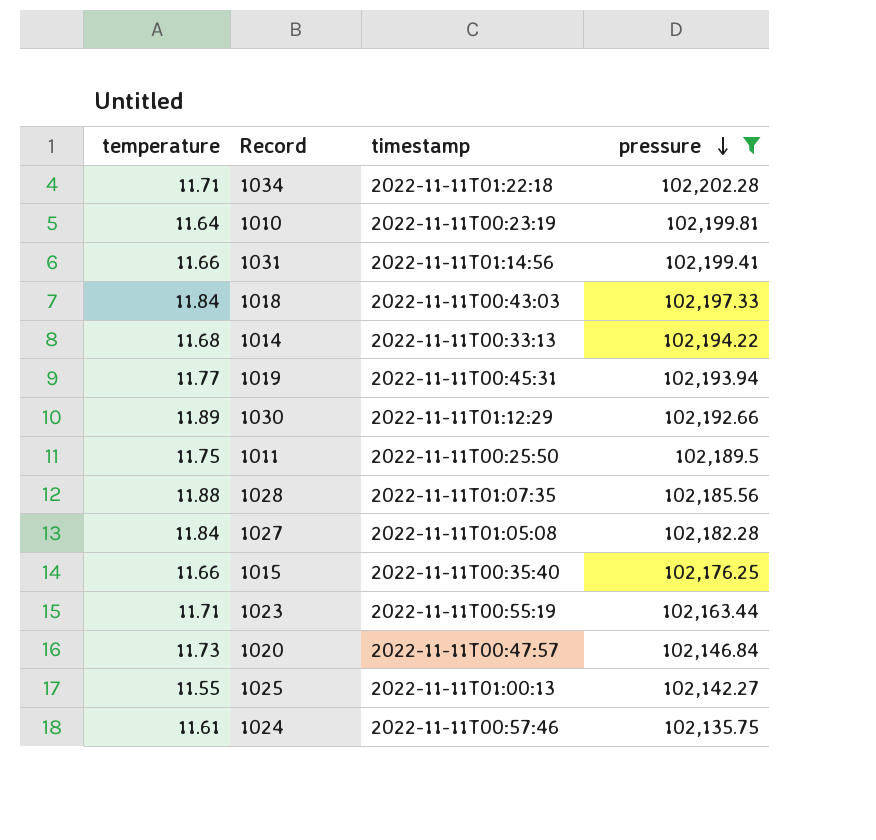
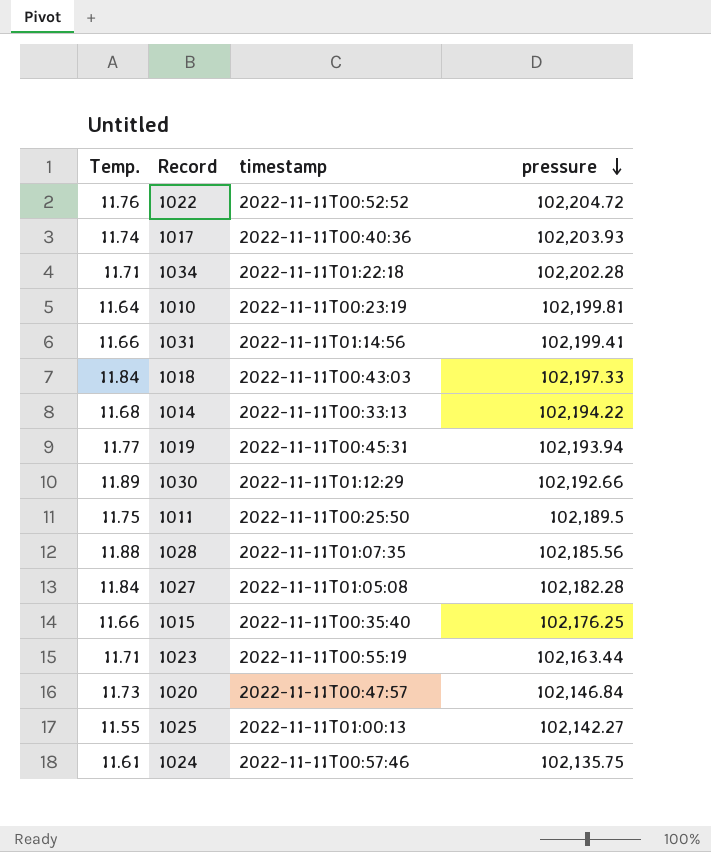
filter: pressure <= 102,202.28 -> none
column name: temperature -> Temp.

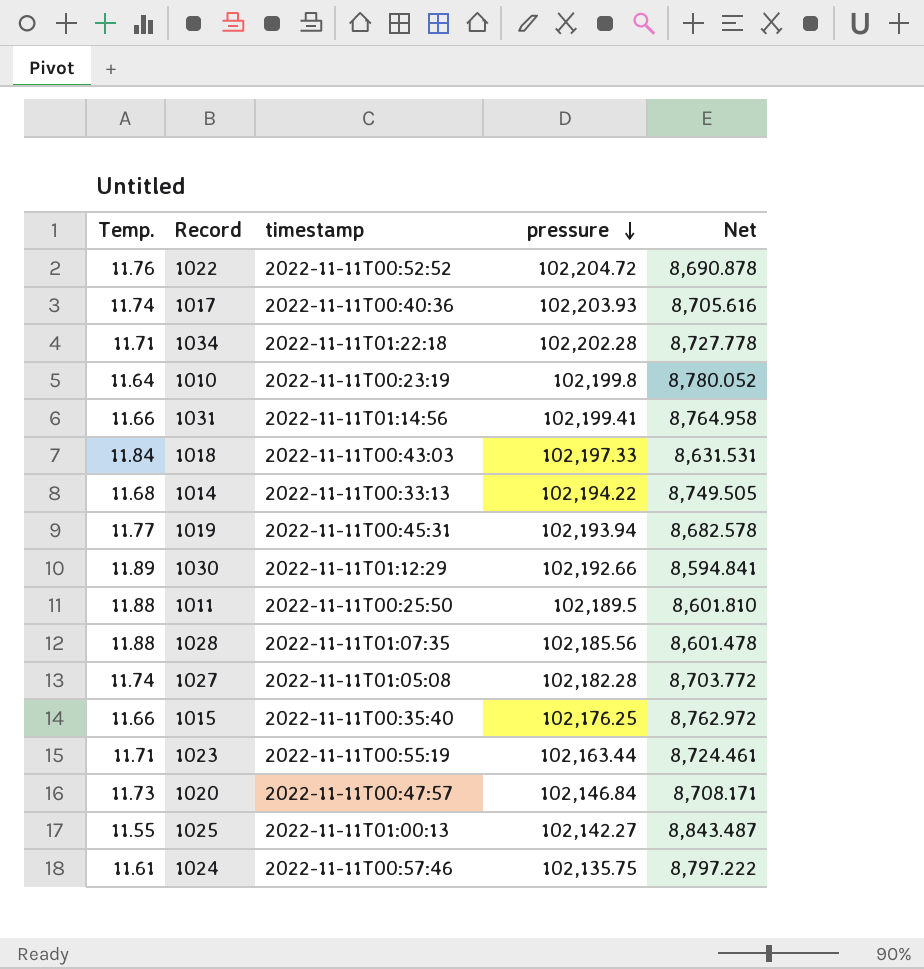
column Net | formula: none -> [pressure] / [Temp.]
1010 | pressure: 102,199.81 -> 102,199.8
1011 | Temp.: 11.75 -> 11.88
1027 | Temp.: 11.84 -> 11.74

